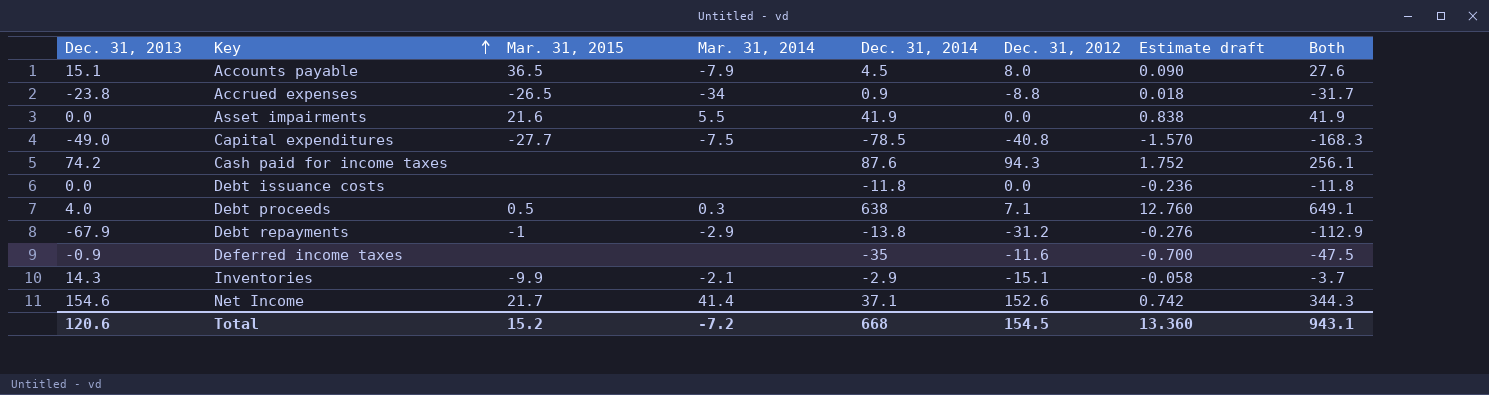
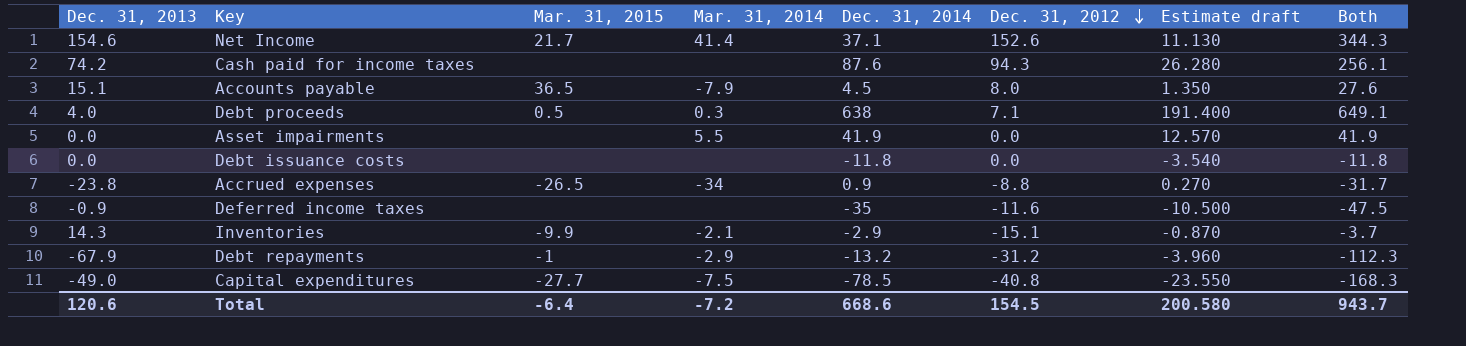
row order: Key ascending -> Dec. 31, 2012 descending
column Estimate draft | formula: [Dec. 31, 2014] * 0.02 -> [Dec. 31, 2014] * 0.3
Asset impairments | Mar. 31, 2015: 21.6 -> none
Debt repayments | Dec. 31, 2014: -13.8 -> -13.2
Debt repayments | Both: -112.9 -> -112.3
Total | Mar. 31, 2015: 15.2 -> -6.4
Total | Dec. 31, 2014: 668 -> 668.6
Total | Estimate draft: 13.360 -> 200.580
Total | Both: 943.1 -> 943.7

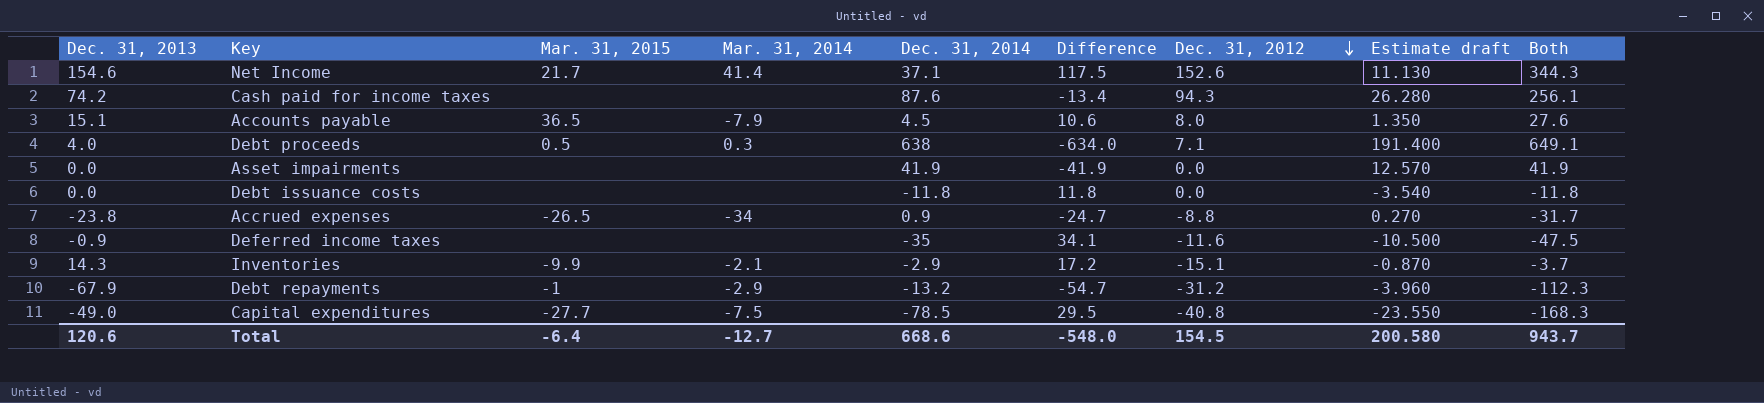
column Difference | formula: none -> [Dec. 31, 2013] - [Dec. 31, 2014]
Asset impairments | Mar. 31, 2014: 5.5 -> none
Total | Mar. 31, 2014: -7.2 -> -12.7

